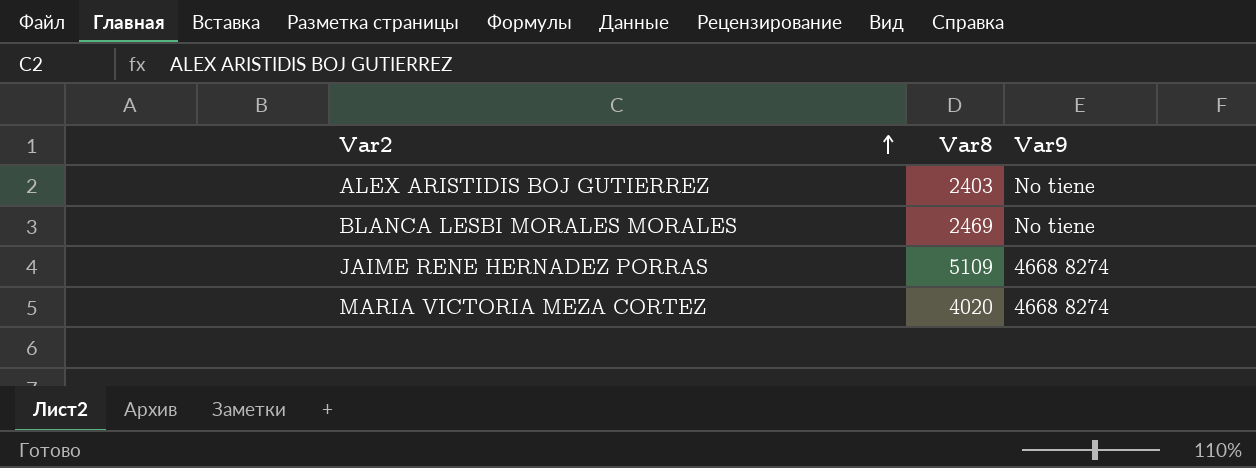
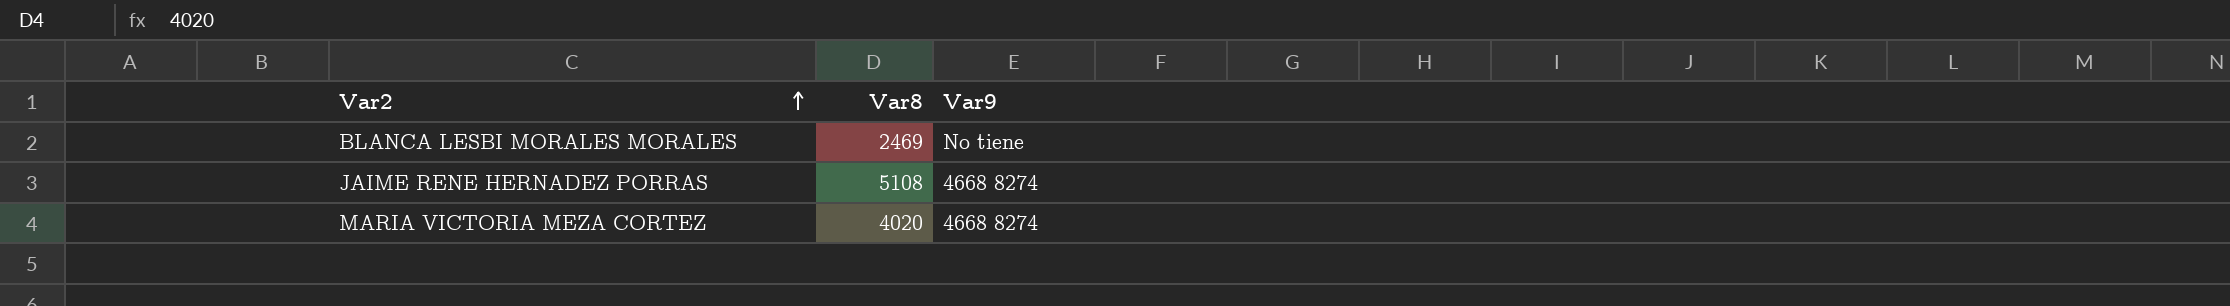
row ALEX ARISTIDIS BOJ GUTIERREZ: 2403 | No tiene -> none
JAIME RENE HERNADEZ PORRAS | Var8: 5109 -> 5108

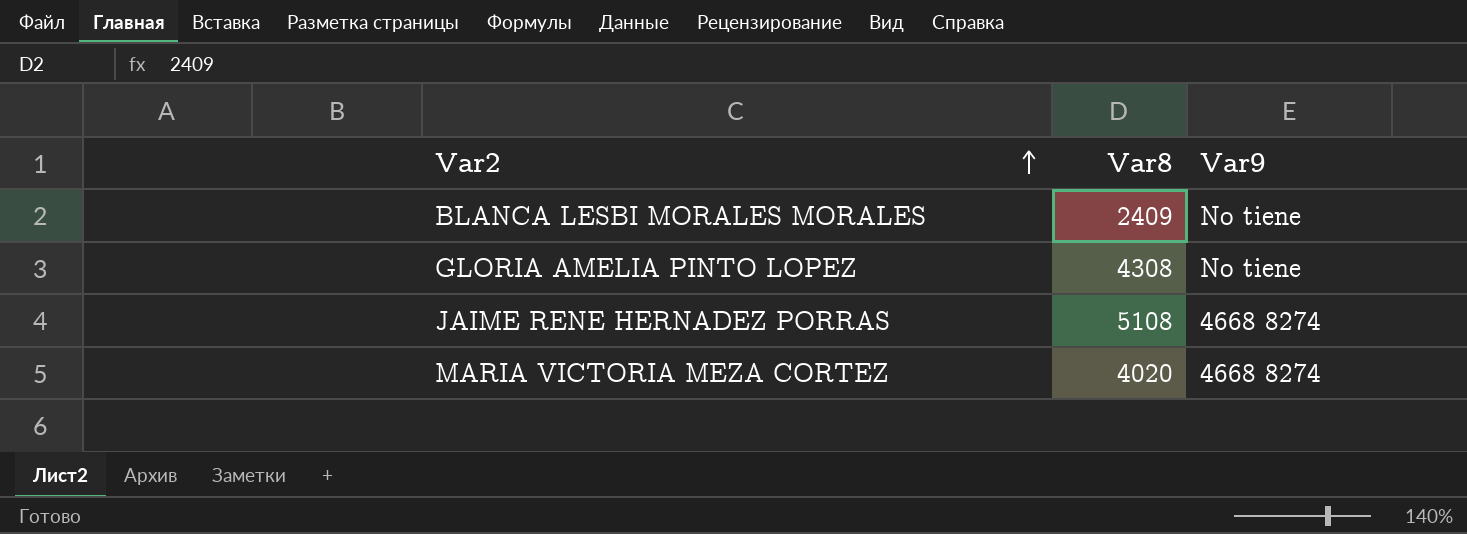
BLANCA LESBI MORALES MORALES | Var8: 2469 -> 2409
row GLORIA AMELIA PINTO LOPEZ: none -> 4308 | No tiene

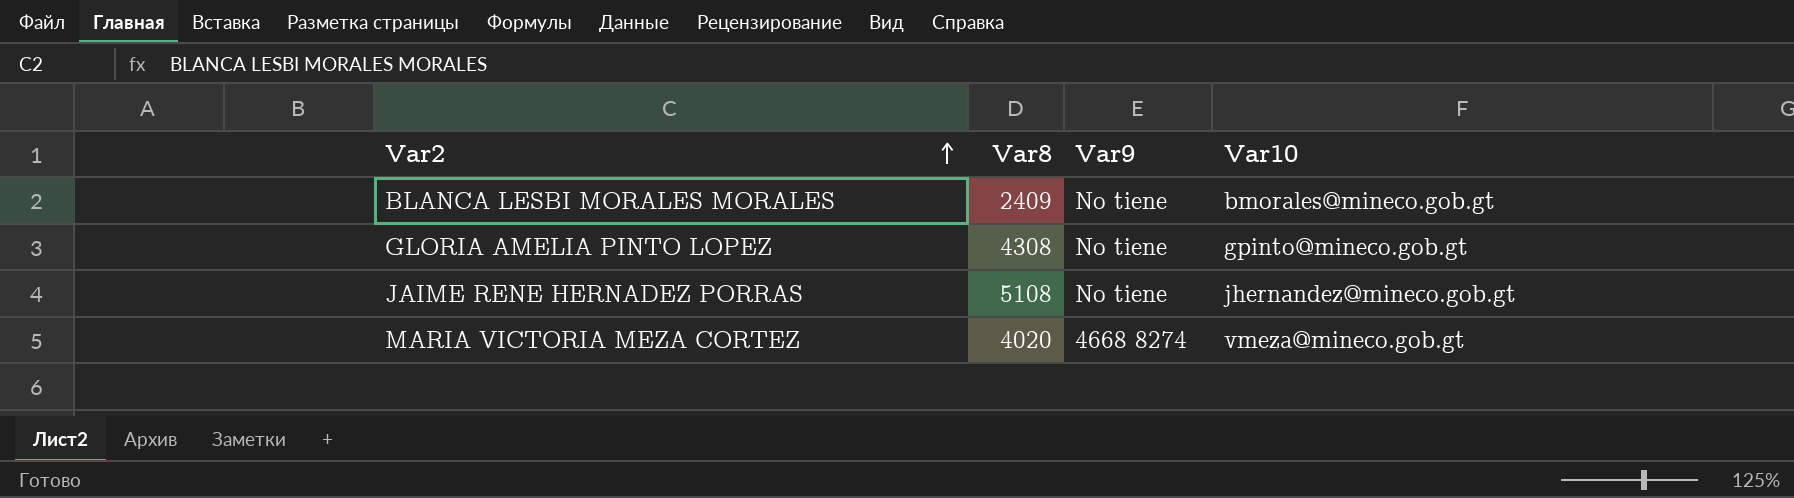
column Var10 | position: none -> 4
JAIME RENE HERNADEZ PORRAS | Var9: 4668 8274 -> No tiene

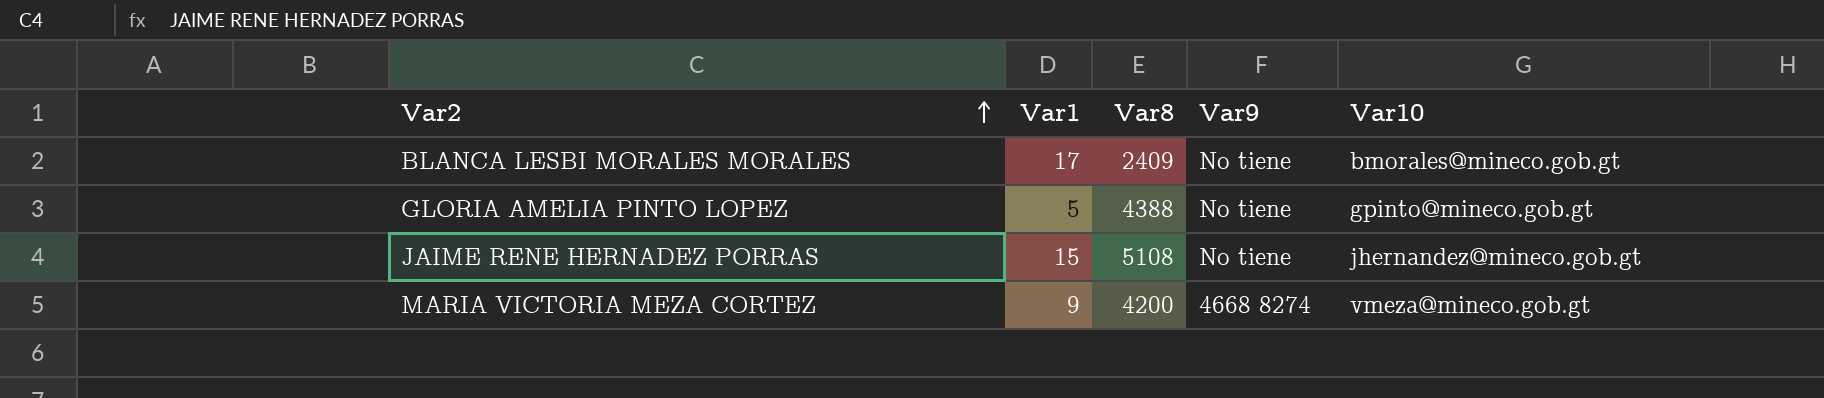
column Var1 | position: none -> 2
GLORIA AMELIA PINTO LOPEZ | Var8: 4308 -> 4388
MARIA VICTORIA MEZA CORTEZ | Var8: 4020 -> 4200

